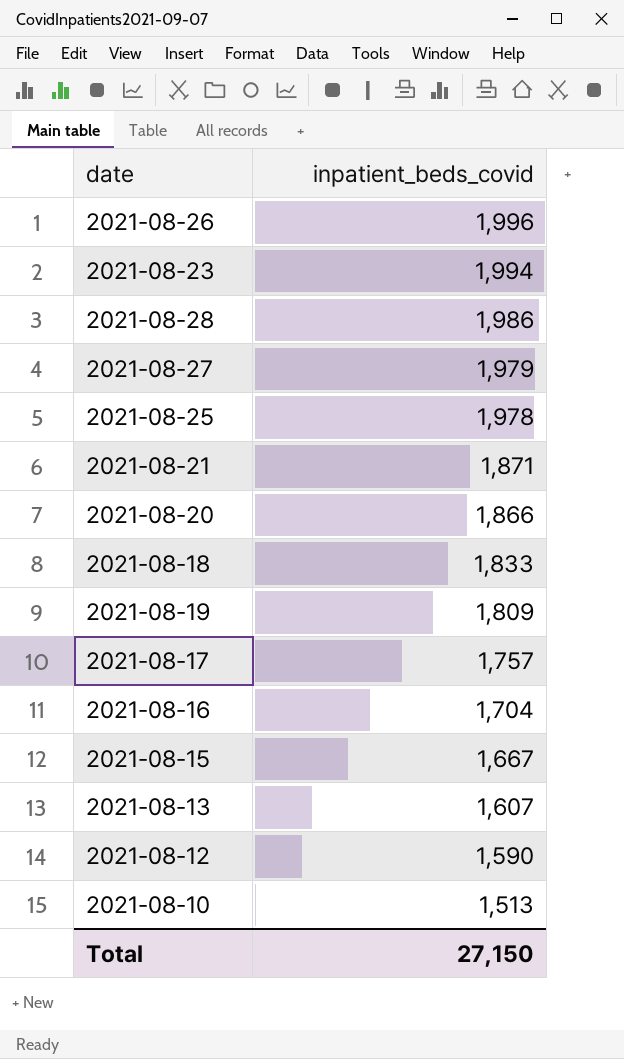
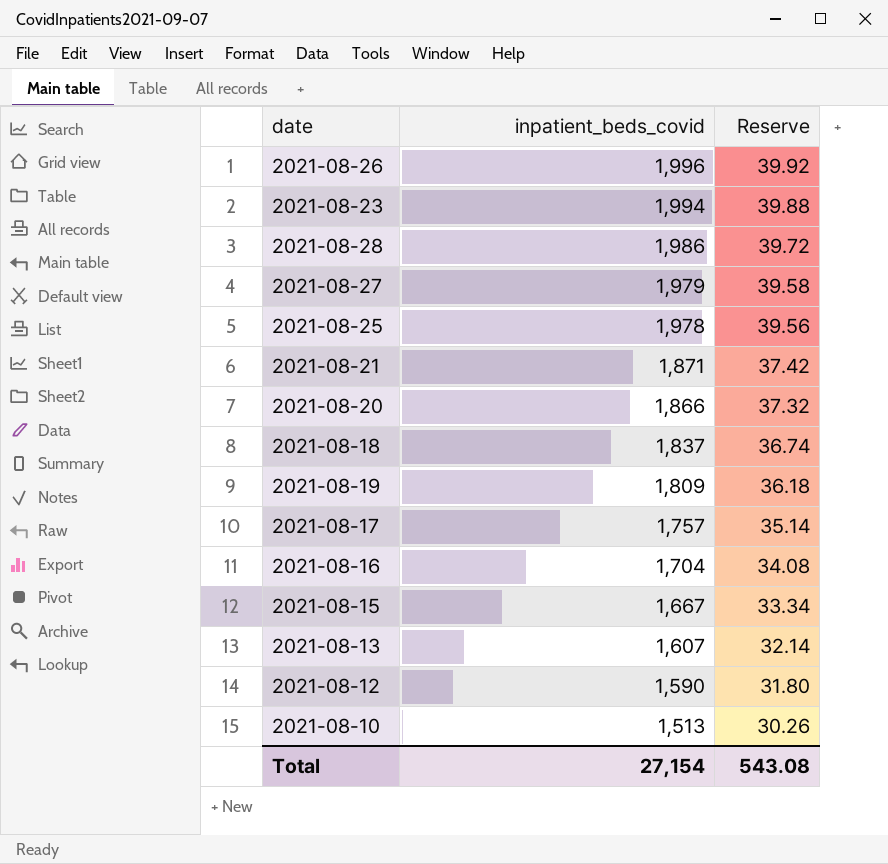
column Reserve | formula: none -> [inpatient_beds_covid] * 0.02
2021-08-18 | inpatient_beds_covid: 1,833 -> 1,837
Total | inpatient_beds_covid: 27,150 -> 27,154

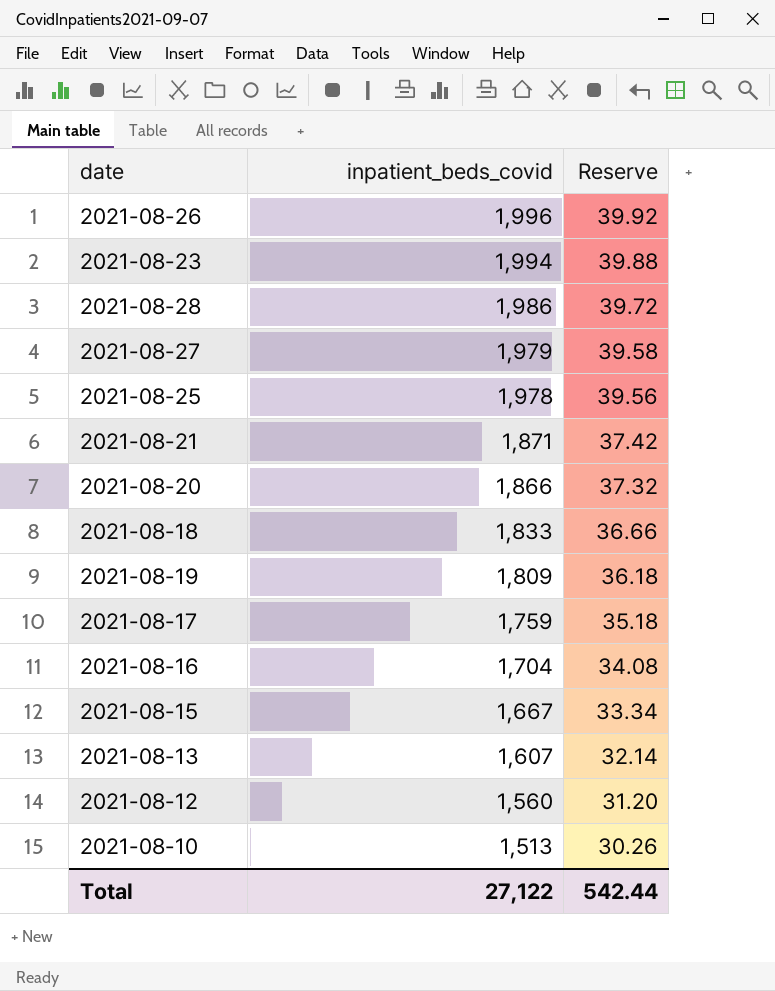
2021-08-18 | inpatient_beds_covid: 1,837 -> 1,833
2021-08-18 | Reserve: 36.74 -> 36.66
2021-08-17 | inpatient_beds_covid: 1,757 -> 1,759
2021-08-17 | Reserve: 35.14 -> 35.18
2021-08-12 | inpatient_beds_covid: 1,590 -> 1,560
2021-08-12 | Reserve: 31.80 -> 31.20
Total | inpatient_beds_covid: 27,154 -> 27,122
Total | Reserve: 543.08 -> 542.44

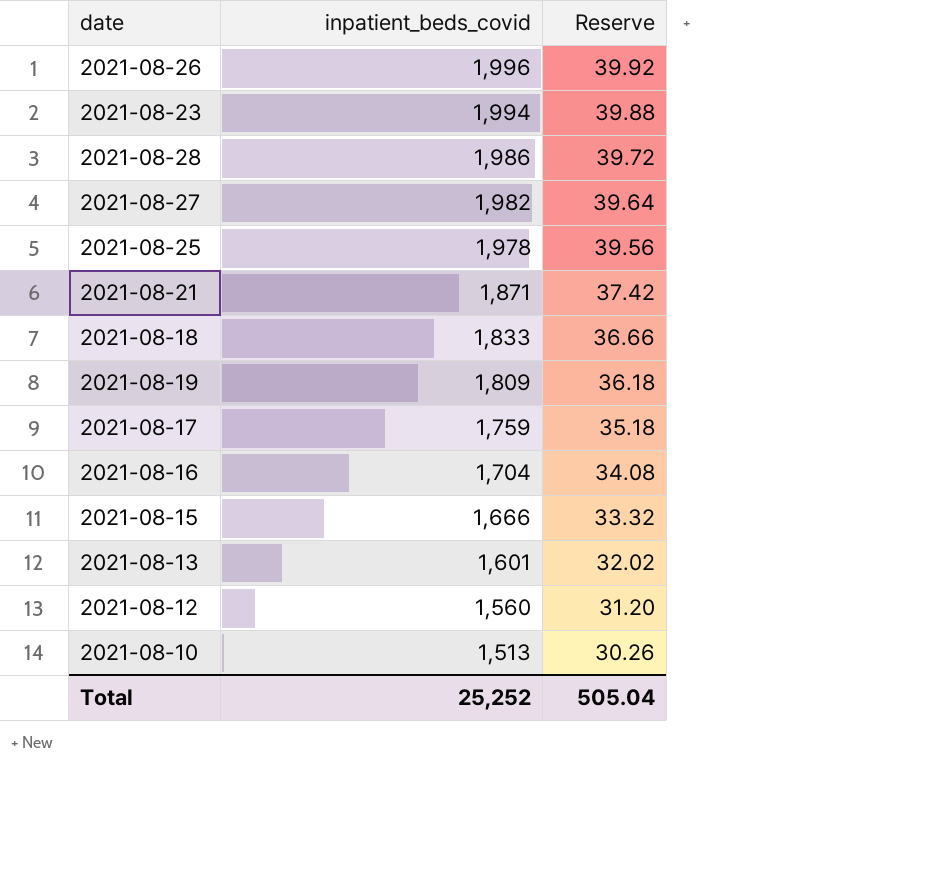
row 2021-08-20: 1,866 | 37.32 -> none
2021-08-27 | inpatient_beds_covid: 1,979 -> 1,982
2021-08-27 | Reserve: 39.58 -> 39.64
2021-08-15 | inpatient_beds_covid: 1,667 -> 1,666
2021-08-15 | Reserve: 33.34 -> 33.32
2021-08-13 | inpatient_beds_covid: 1,607 -> 1,601
2021-08-13 | Reserve: 32.14 -> 32.02
Total | inpatient_beds_covid: 27,122 -> 25,252
Total | Reserve: 542.44 -> 505.04

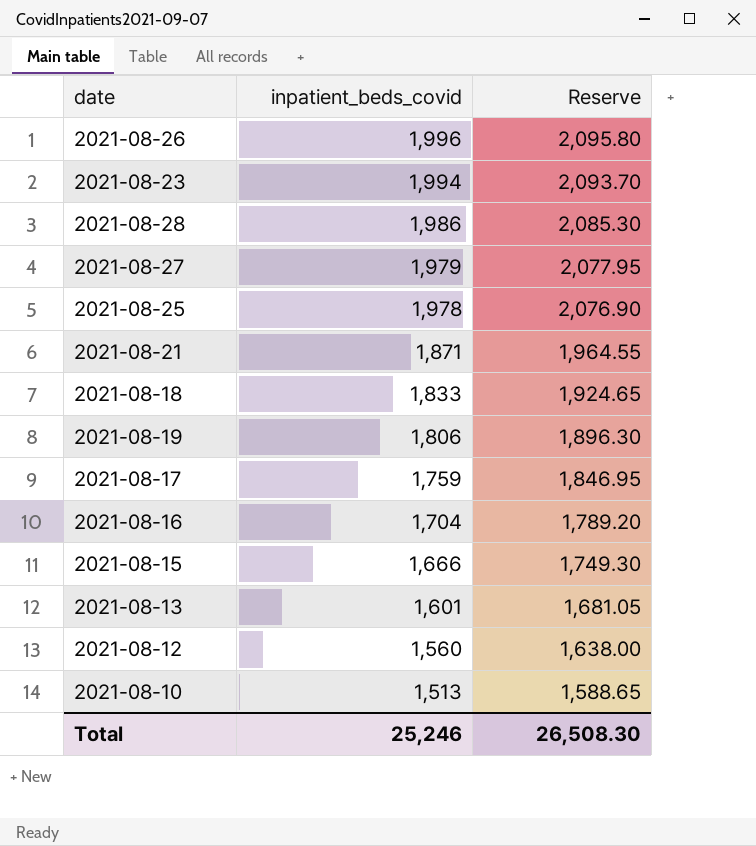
column Reserve | formula: [inpatient_beds_covid] * 0.02 -> [inpatient_beds_covid] * 1.05
2021-08-27 | inpatient_beds_covid: 1,982 -> 1,979
2021-08-19 | inpatient_beds_covid: 1,809 -> 1,806
Total | inpatient_beds_covid: 25,252 -> 25,246
Total | Reserve: 505.04 -> 26,508.30

